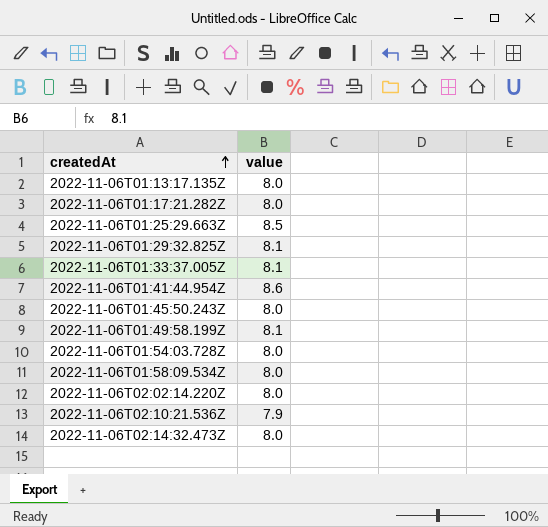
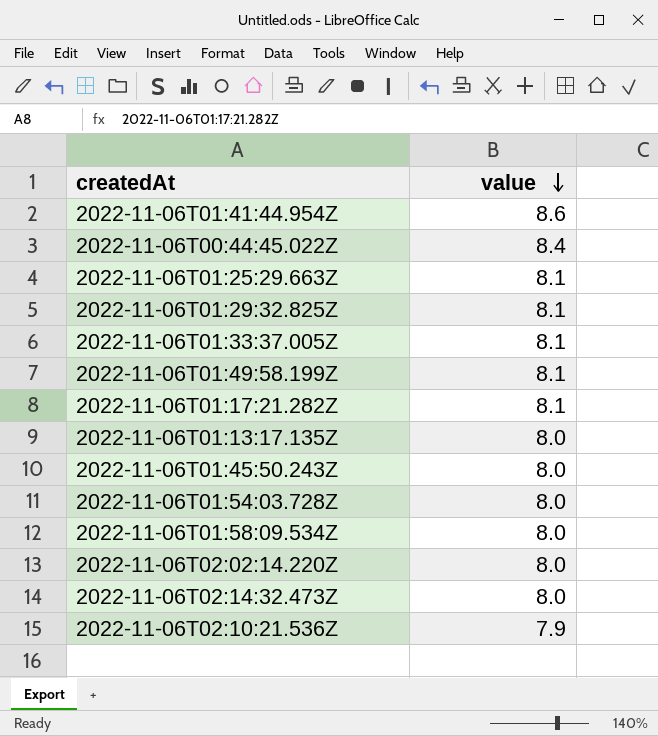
row order: createdAt ascending -> value descending
row 2022-11-06T00:44:45.022Z: none -> 8.4
2022-11-06T01:25:29.663Z | value: 8.5 -> 8.1
2022-11-06T01:17:21.282Z | value: 8.0 -> 8.1

